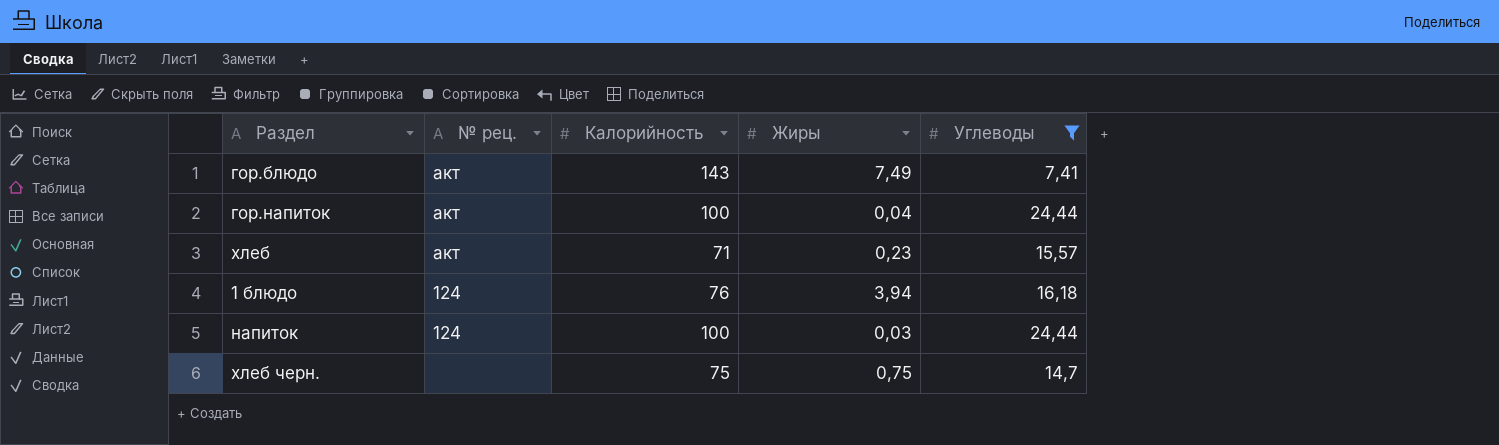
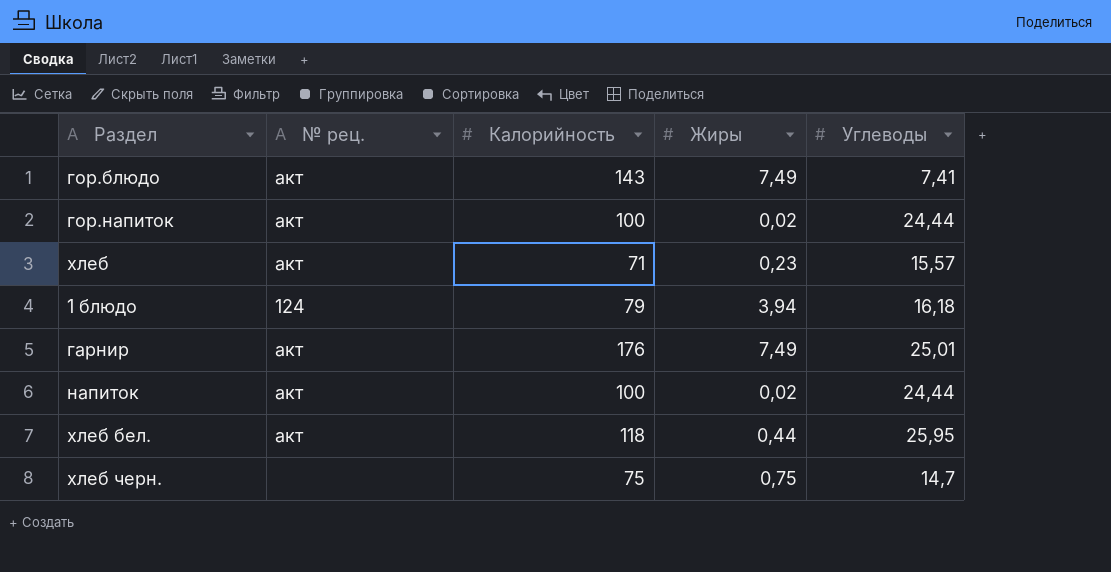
filter: Углеводы <= 24,44 -> none
гор.напиток | Жиры: 0,04 -> 0,02
1 блюдо | Калорийность: 76 -> 79
напиток | № рец.: 124 -> акт
напиток | Жиры: 0,03 -> 0,02

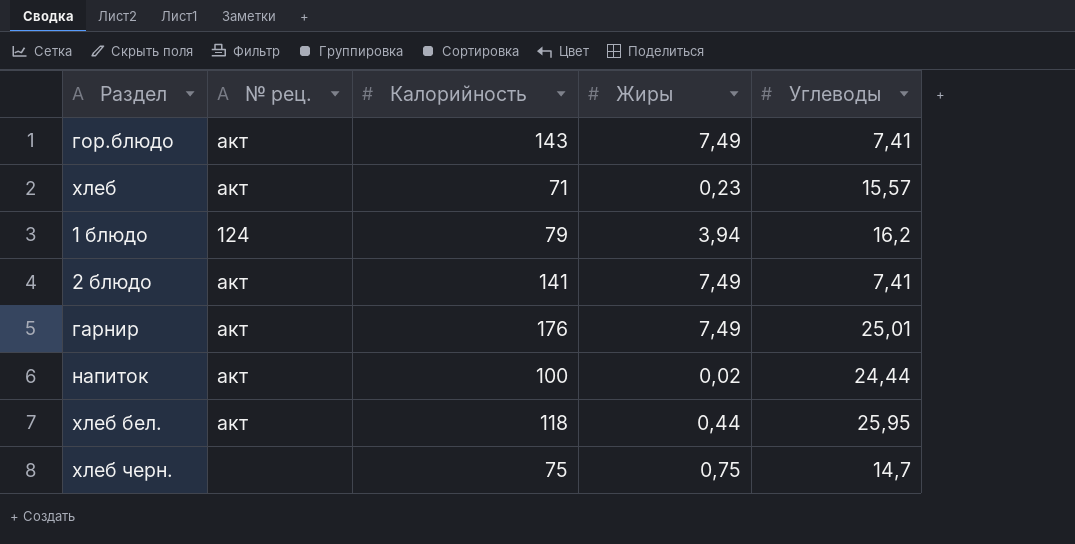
row гор.напиток: акт | 100 | 0,02 | 24,44 -> none
1 блюдо | Углеводы: 16,18 -> 16,2
row 2 блюдо: none -> акт | 141 | 7,49 | 7,41

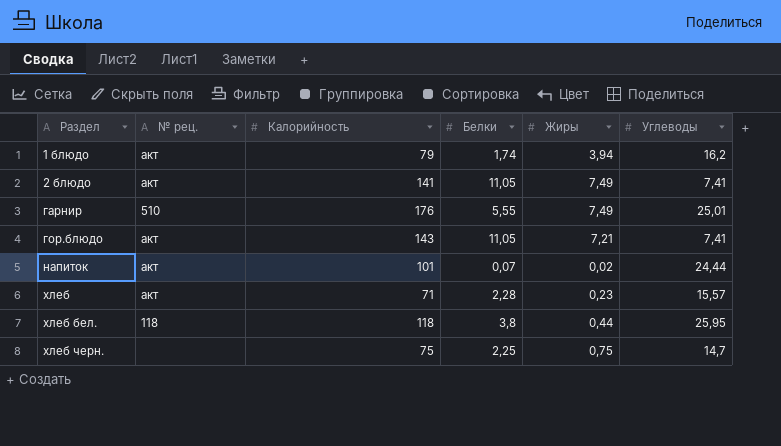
row order: none -> Раздел ascending
column Белки | position: none -> 4
1 блюдо | № рец.: 124 -> акт
гарнир | № рец.: акт -> 510
гор.блюдо | Жиры: 7,49 -> 7,21
напиток | Калорийность: 100 -> 101
хлеб бел. | № рец.: акт -> 118

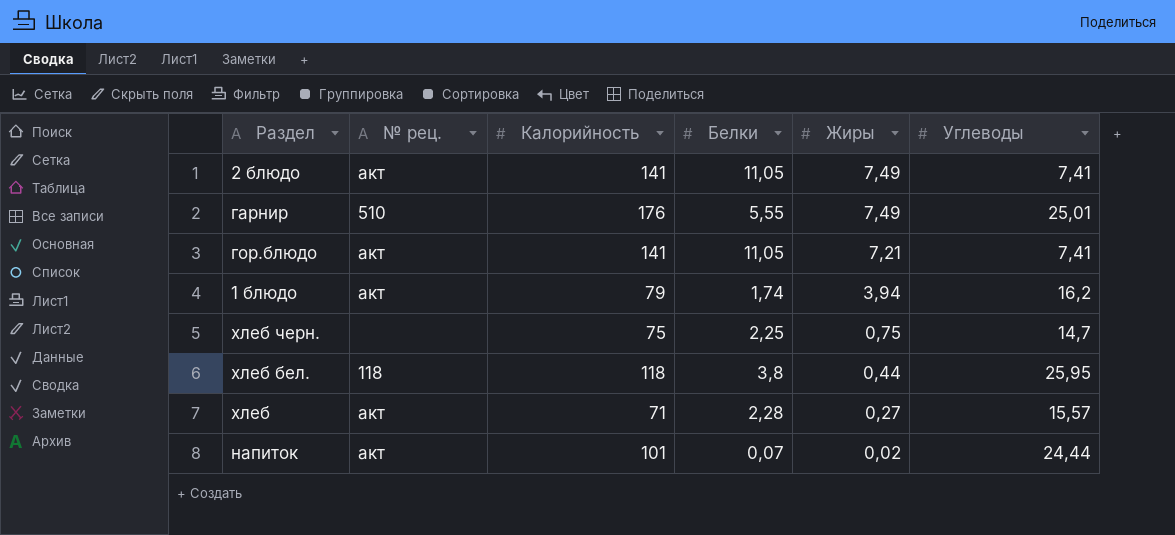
row order: Раздел ascending -> Жиры descending
гор.блюдо | Калорийность: 143 -> 141
хлеб | Жиры: 0,23 -> 0,27

